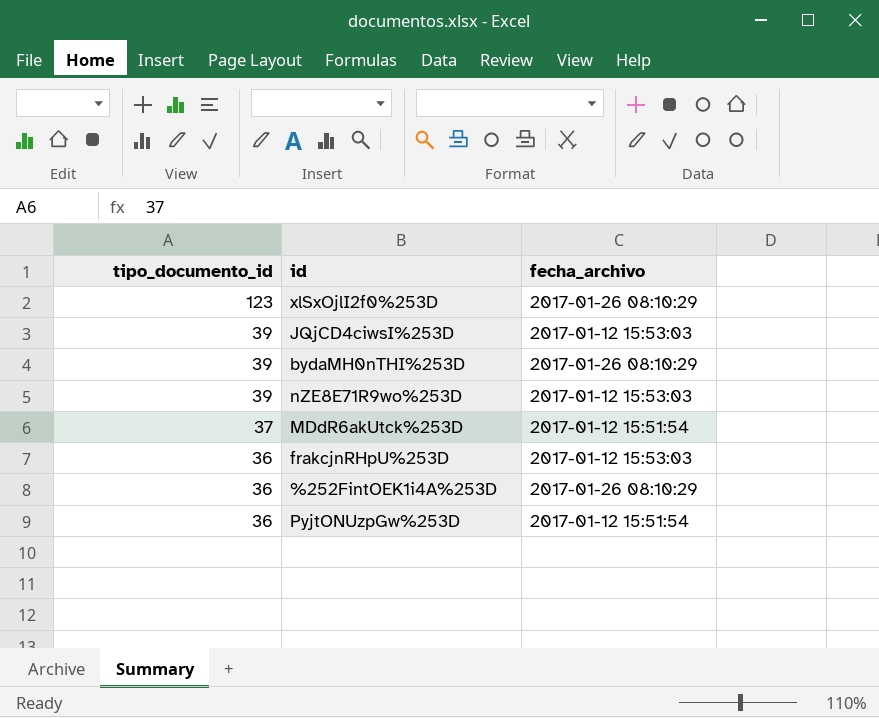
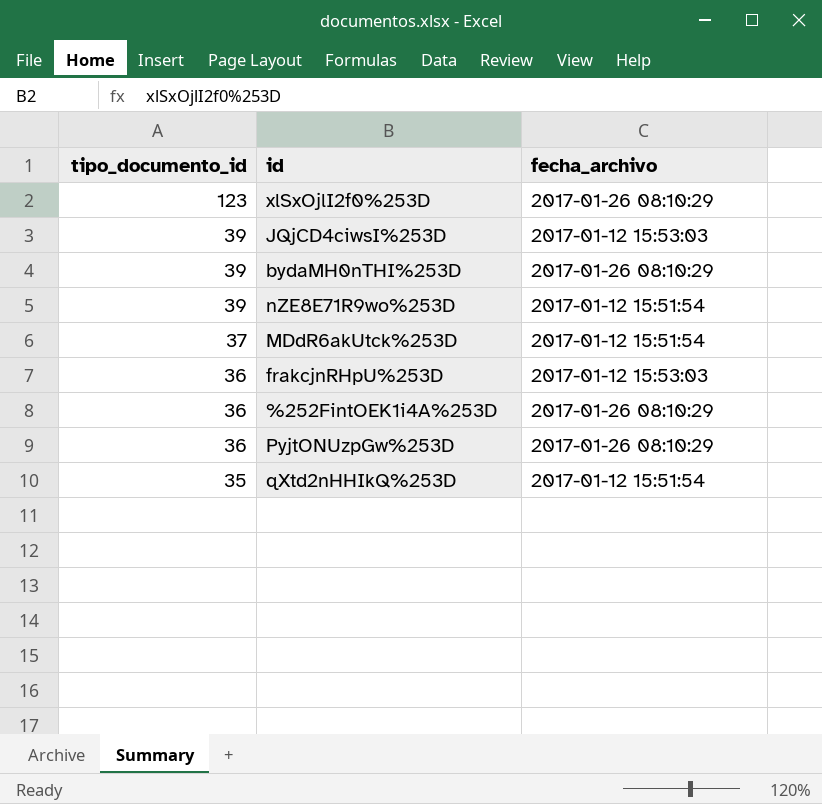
nZE8E71R9wo%253D | fecha_archivo: 2017-01-12 15:53:03 -> 2017-01-12 15:51:54
PyjtONUzpGw%253D | fecha_archivo: 2017-01-12 15:51:54 -> 2017-01-26 08:10:29
row qXtd2nHHIkQ%253D: none -> 35 | 2017-01-12 15:51:54

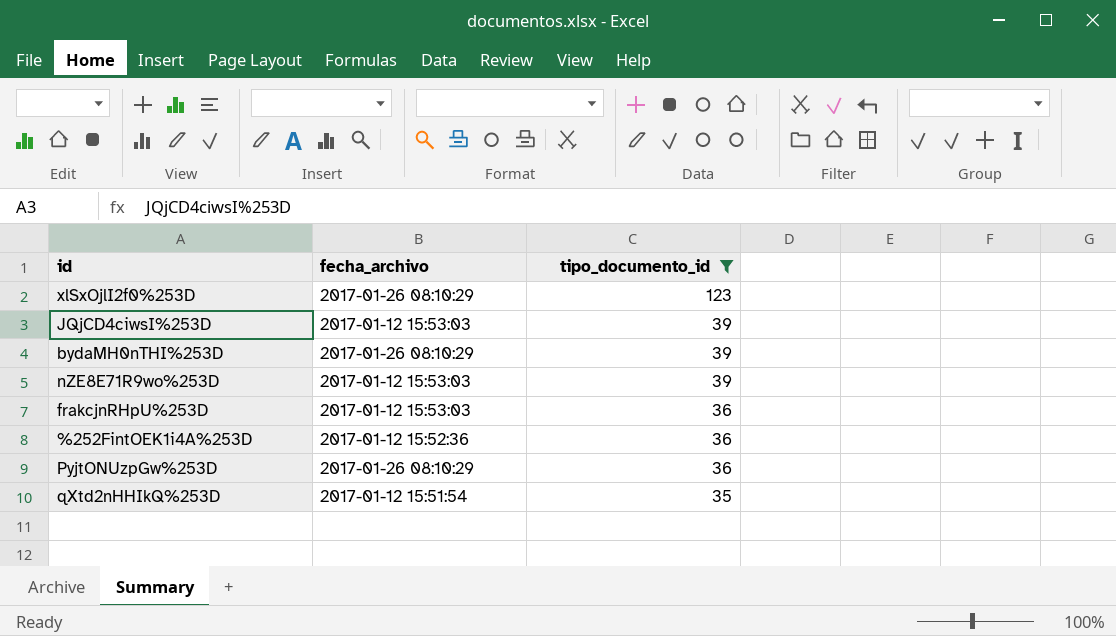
filter: none -> tipo_documento_id != 37
column tipo_documento_id | position: 1 -> 3
nZE8E71R9wo%253D | fecha_archivo: 2017-01-12 15:51:54 -> 2017-01-12 15:53:03
%252FintOEK1i4A%253D | fecha_archivo: 2017-01-26 08:10:29 -> 2017-01-12 15:52:36

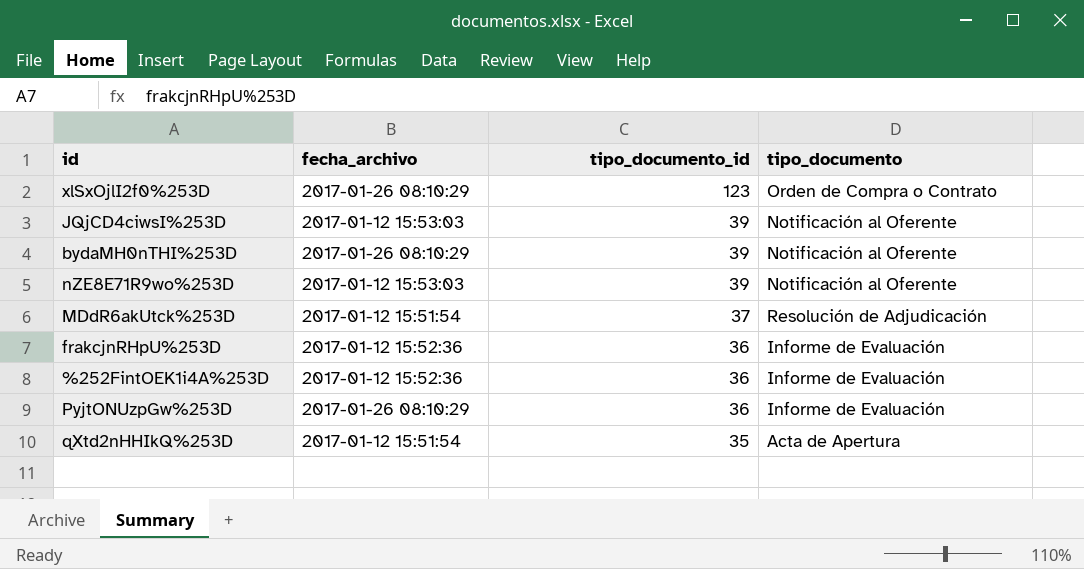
filter: tipo_documento_id != 37 -> none
column tipo_documento | position: none -> 4
frakcjnRHpU%253D | fecha_archivo: 2017-01-12 15:53:03 -> 2017-01-12 15:52:36

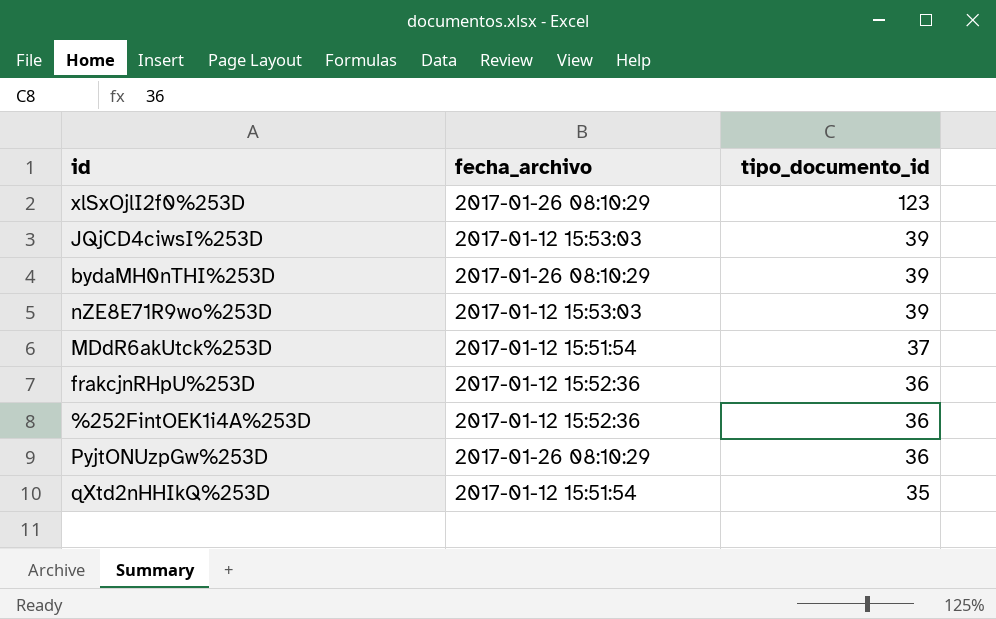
column tipo_documento | position: 4 -> none

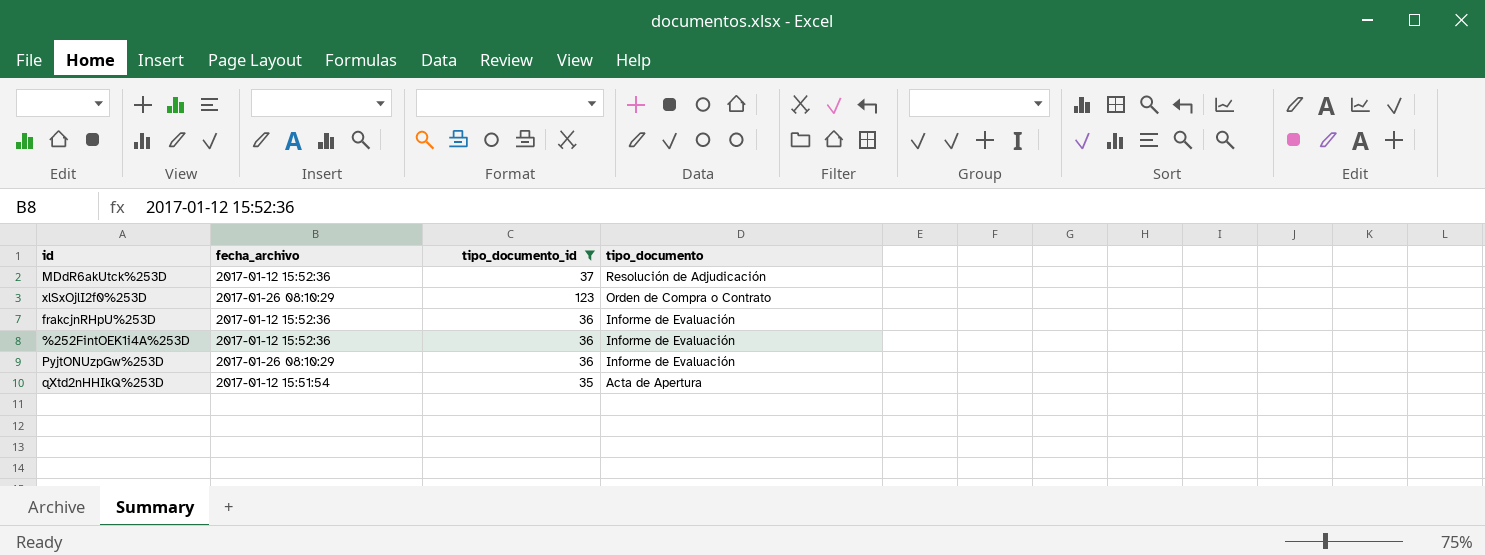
filter: none -> tipo_documento_id != 39
row order: tipo_documento_id descending -> tipo_documento descending
column tipo_documento | position: none -> 4
MDdR6akUtck%253D | fecha_archivo: 2017-01-12 15:51:54 -> 2017-01-12 15:52:36

